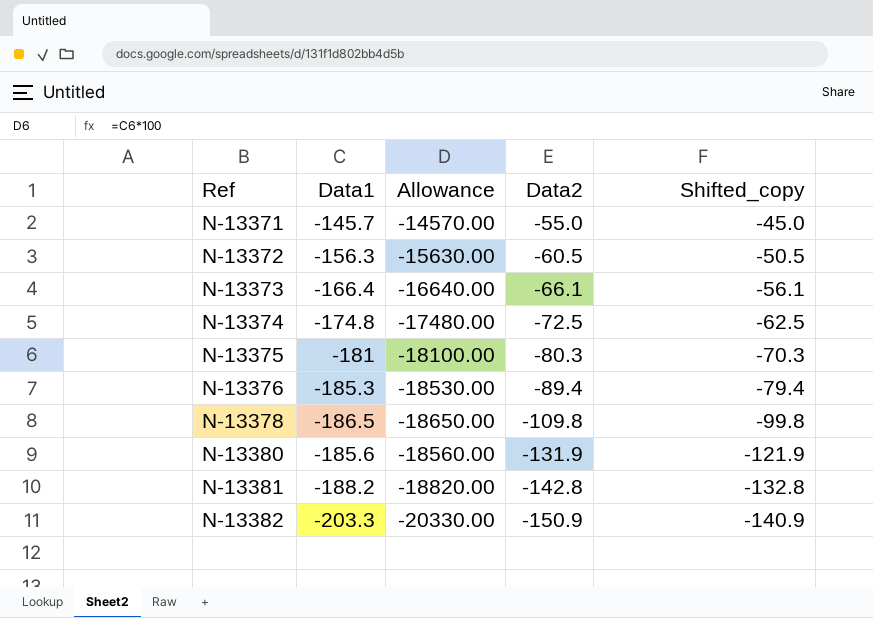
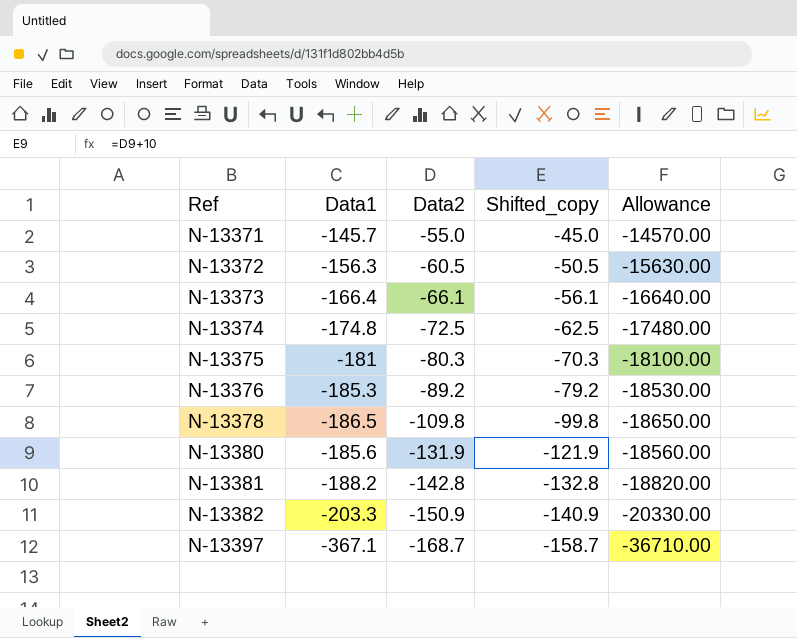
column Allowance | position: 3 -> 5
N-13376 | Data2: -89.4 -> -89.2
N-13376 | Shifted_copy: -79.4 -> -79.2
row N-13397: none -> -367.1 | -168.7 | -158.7 | -36710.00

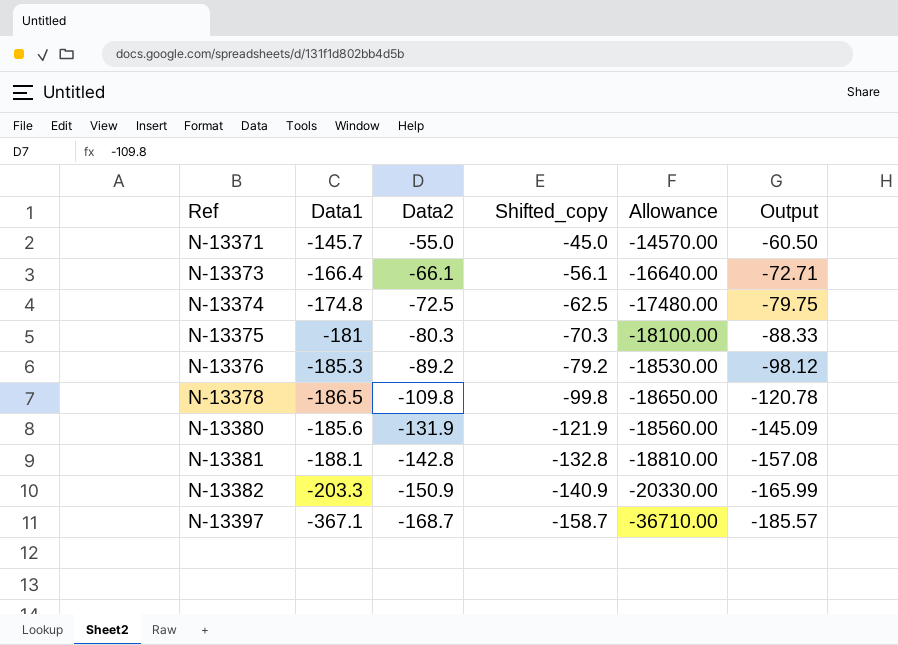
column Output | formula: none -> [Data2] * 1.1
row N-13372: -156.3 | -60.5 | -50.5 | -15630.00 -> none
N-13381 | Data1: -188.2 -> -188.1
N-13381 | Allowance: -18820.00 -> -18810.00

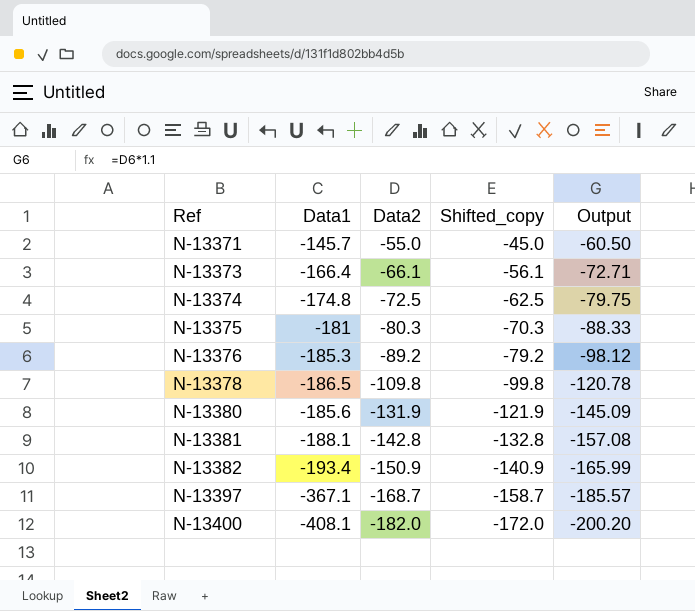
column Allowance | formula: [Data1] * 100 -> none
N-13382 | Data1: -203.3 -> -193.4
row N-13400: none -> -408.1 | -182.0 | -172.0 | -200.20

